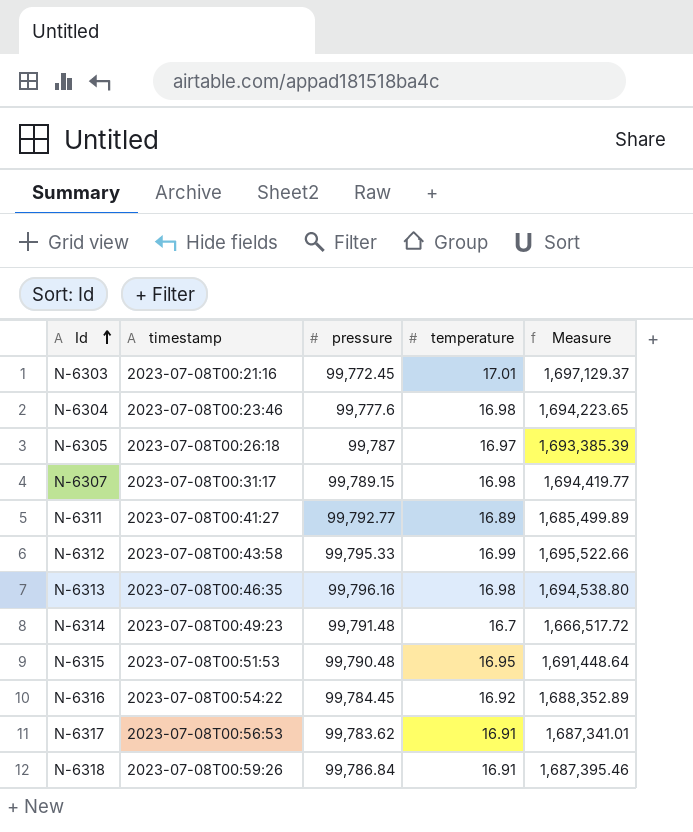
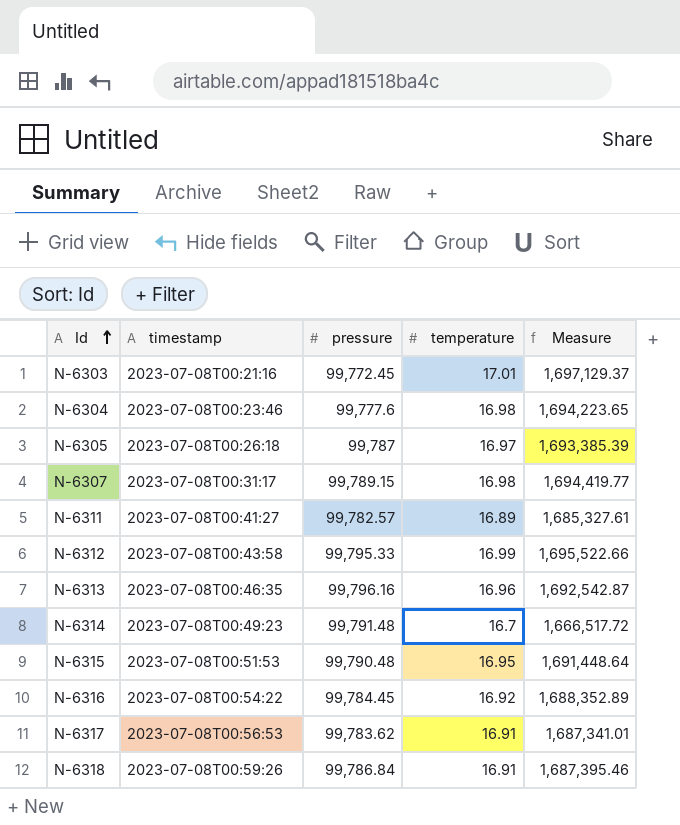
N-6311 | pressure: 99,792.77 -> 99,782.57
N-6311 | Measure: 1,685,499.89 -> 1,685,327.61
N-6313 | temperature: 16.98 -> 16.96
N-6313 | Measure: 1,694,538.80 -> 1,692,542.87

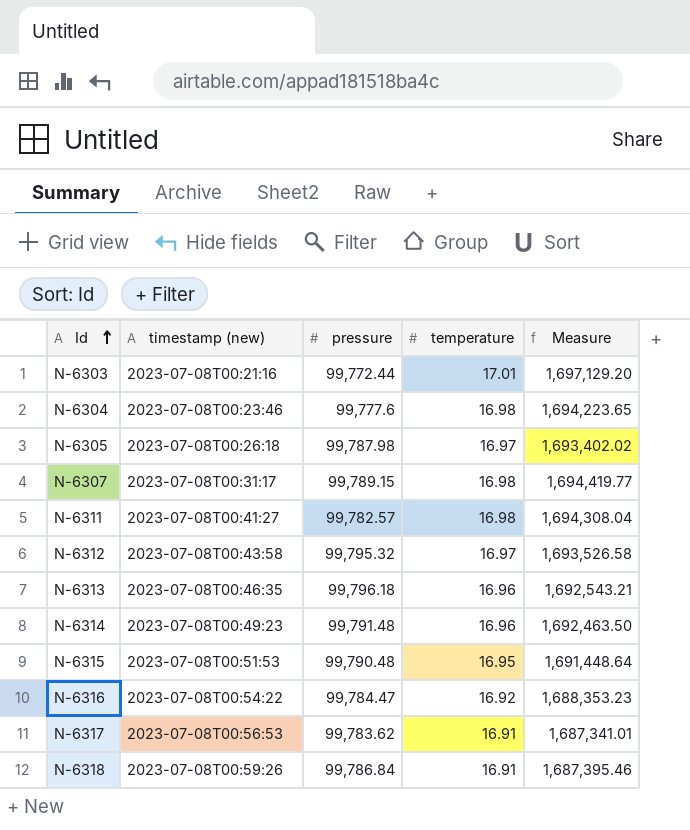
column name: timestamp -> timestamp (new)
N-6303 | pressure: 99,772.45 -> 99,772.44
N-6303 | Measure: 1,697,129.37 -> 1,697,129.20
N-6305 | pressure: 99,787 -> 99,787.98
N-6305 | Measure: 1,693,385.39 -> 1,693,402.02
N-6311 | temperature: 16.89 -> 16.98
N-6311 | Measure: 1,685,327.61 -> 1,694,308.04
N-6312 | pressure: 99,795.33 -> 99,795.32
N-6312 | temperature: 16.99 -> 16.97
N-6312 | Measure: 1,695,522.66 -> 1,693,526.58
N-6313 | pressure: 99,796.16 -> 99,796.18
N-6313 | Measure: 1,692,542.87 -> 1,692,543.21
N-6314 | temperature: 16.7 -> 16.96
N-6314 | Measure: 1,666,517.72 -> 1,692,463.50
N-6316 | pressure: 99,784.45 -> 99,784.47
N-6316 | Measure: 1,688,352.89 -> 1,688,353.23

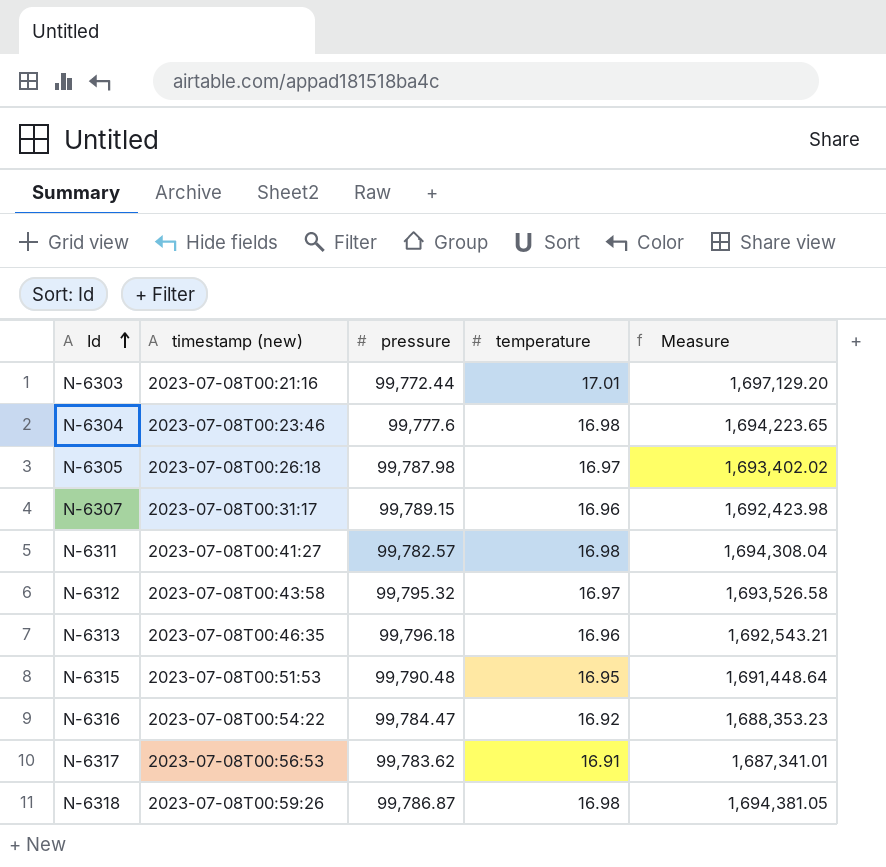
row N-6314: 2023-07-08T00:49:23 | 99,791.48 | 16.96 | 1,692,463.50 -> none
N-6307 | temperature: 16.98 -> 16.96
N-6307 | Measure: 1,694,419.77 -> 1,692,423.98
N-6318 | pressure: 99,786.84 -> 99,786.87
N-6318 | temperature: 16.91 -> 16.98
N-6318 | Measure: 1,687,395.46 -> 1,694,381.05

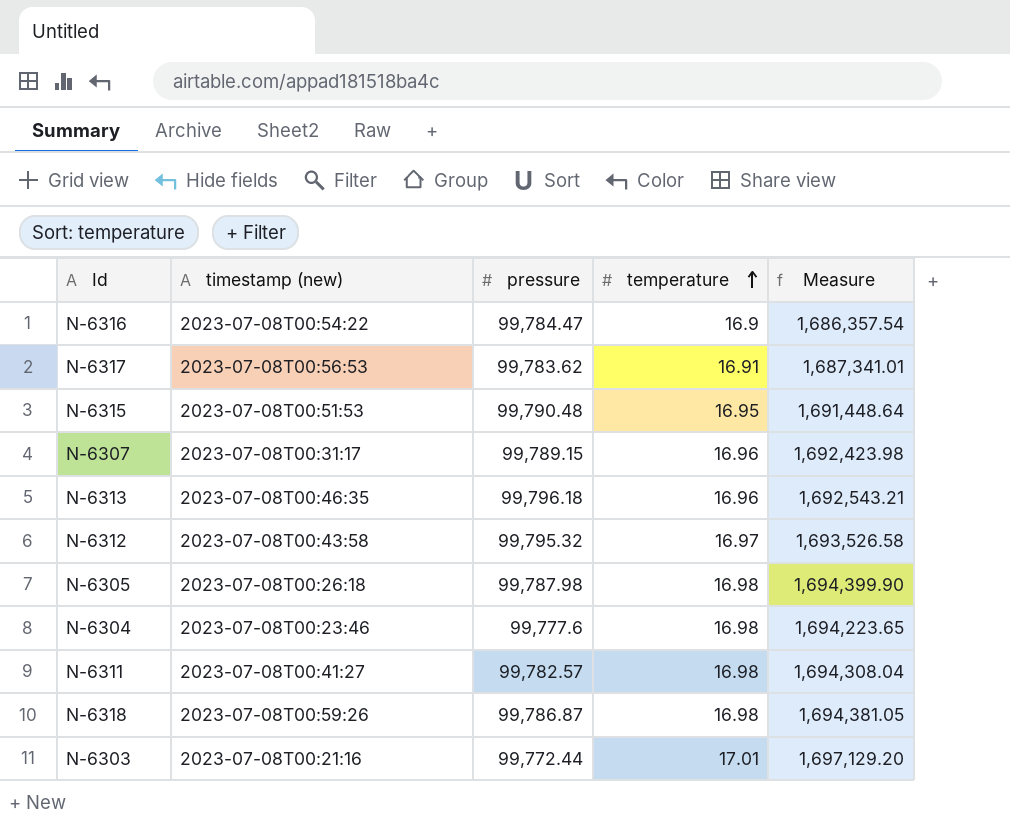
row order: Id ascending -> temperature ascending
N-6316 | temperature: 16.92 -> 16.9
N-6316 | Measure: 1,688,353.23 -> 1,686,357.54
N-6305 | temperature: 16.97 -> 16.98
N-6305 | Measure: 1,693,402.02 -> 1,694,399.90

